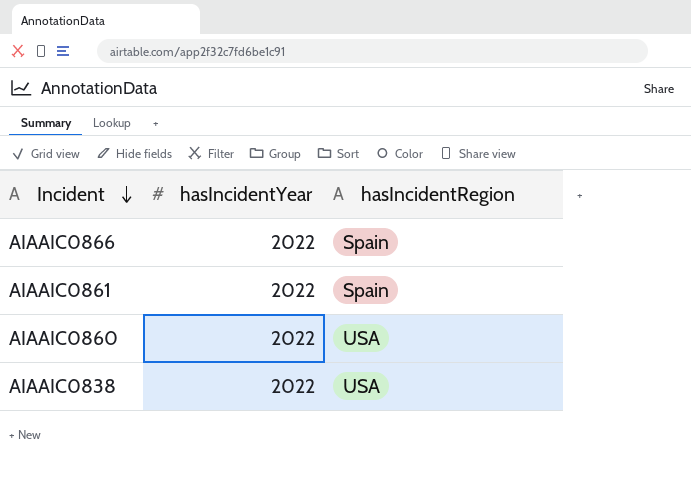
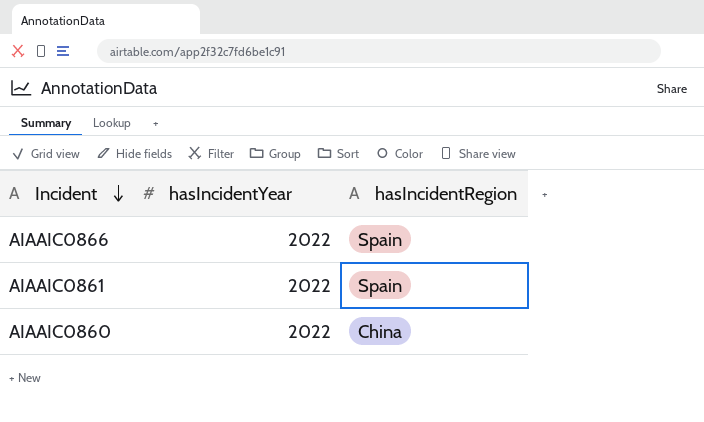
row AIAAIC0838: 2022 | USA -> none
AIAAIC0860 | hasIncidentRegion: USA -> China

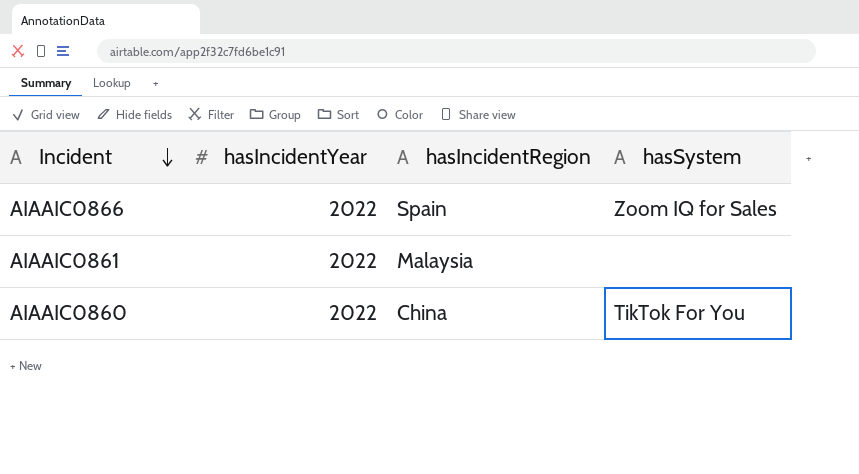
column hasSystem | position: none -> 4
AIAAIC0861 | hasIncidentRegion: Spain -> Malaysia

